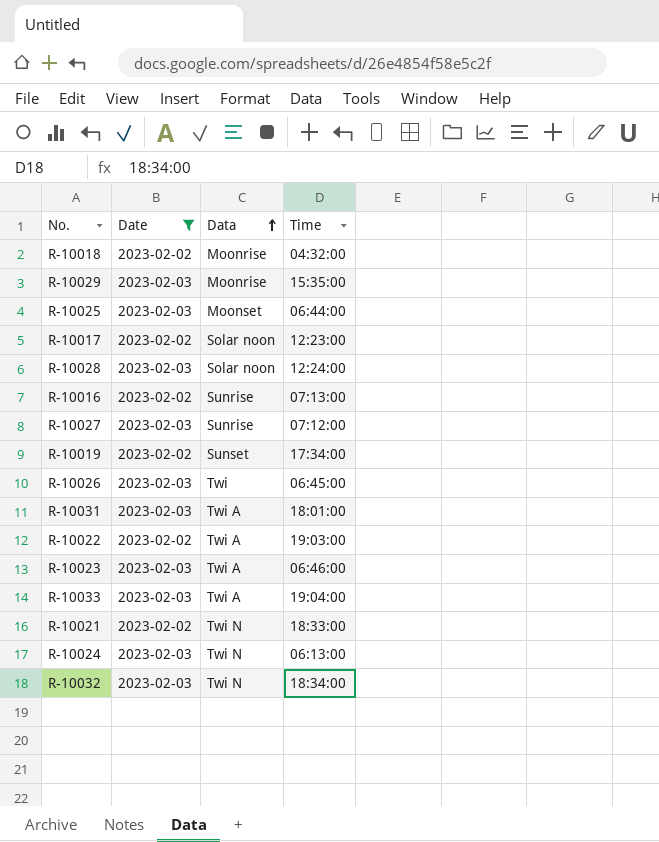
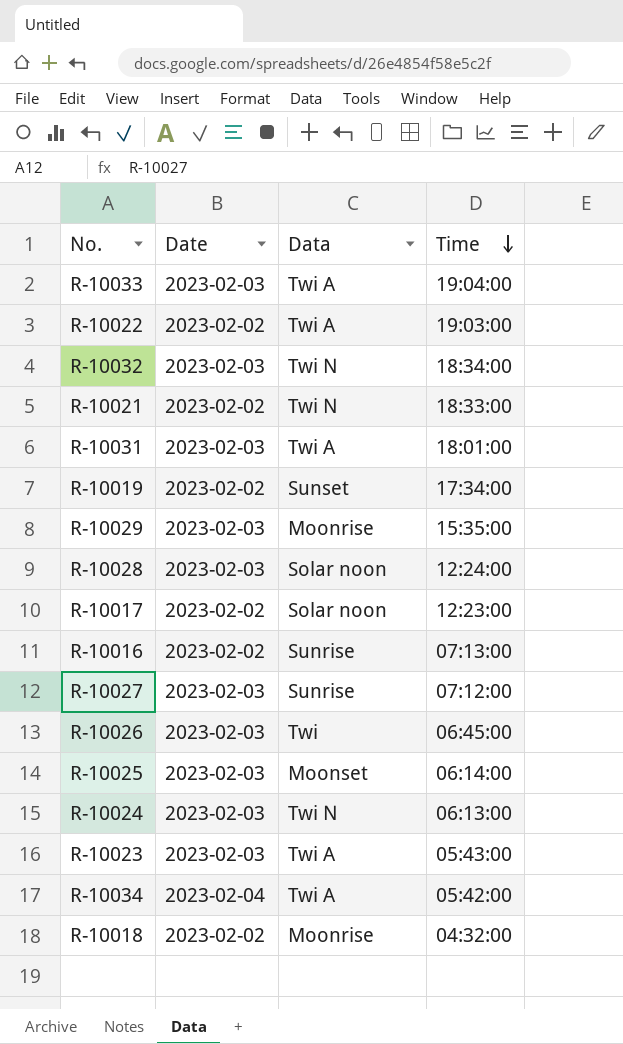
filter: Date != 2023-02-04 -> none
row order: Data ascending -> Time descending
R-10025 | Time: 06:44:00 -> 06:14:00
R-10023 | Time: 06:46:00 -> 05:43:00

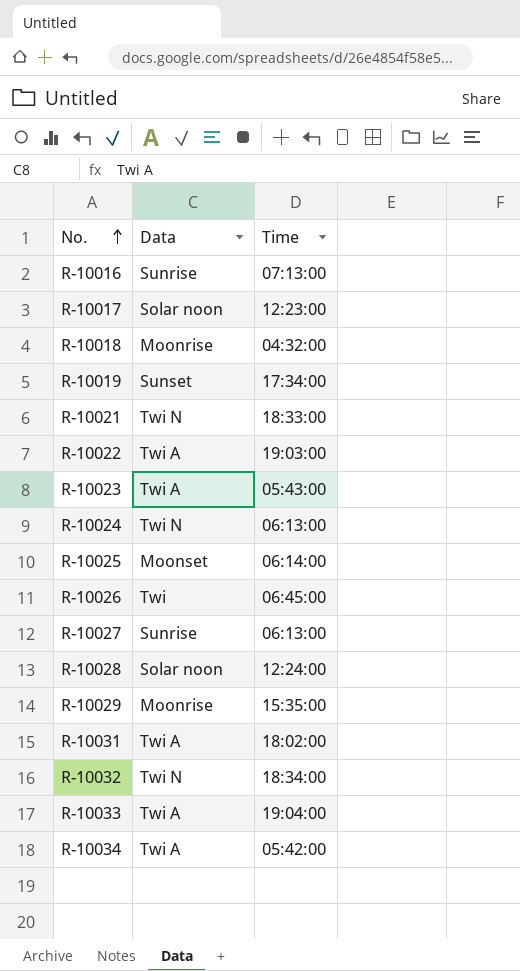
row order: Time descending -> No. ascending
column Date | position: 2 -> none
R-10027 | Time: 07:12:00 -> 06:13:00
R-10031 | Time: 18:01:00 -> 18:02:00

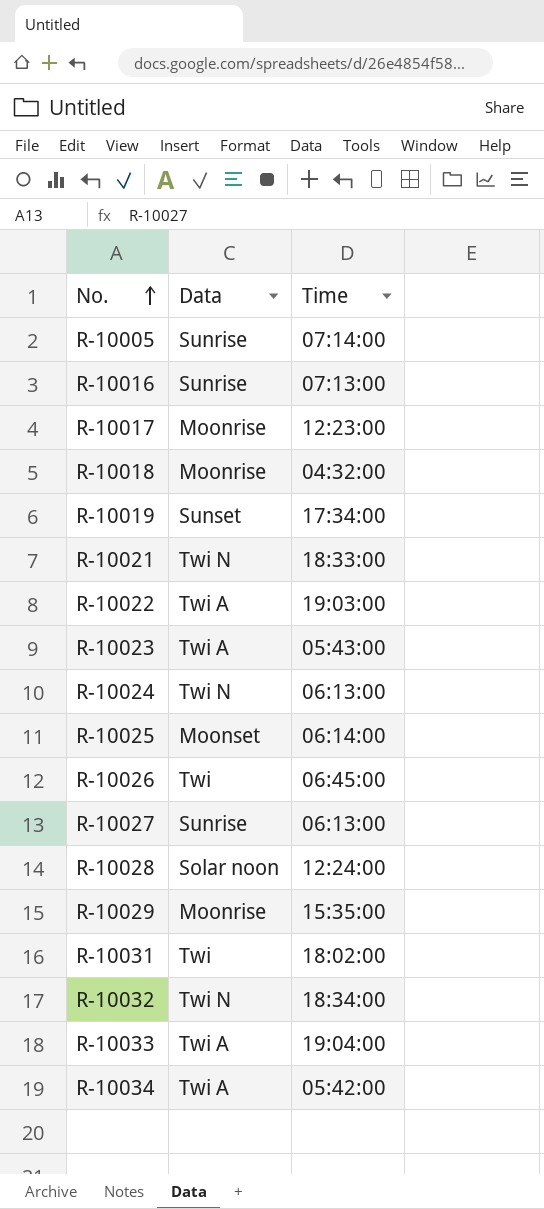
row R-10005: none -> Sunrise | 07:14:00
R-10017 | Data: Solar noon -> Moonrise
R-10031 | Data: Twi A -> Twi

